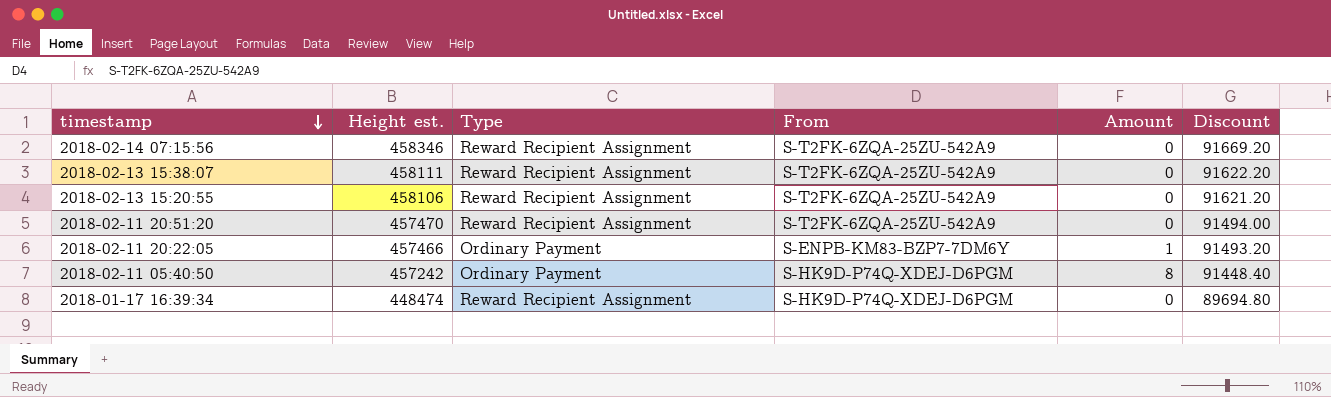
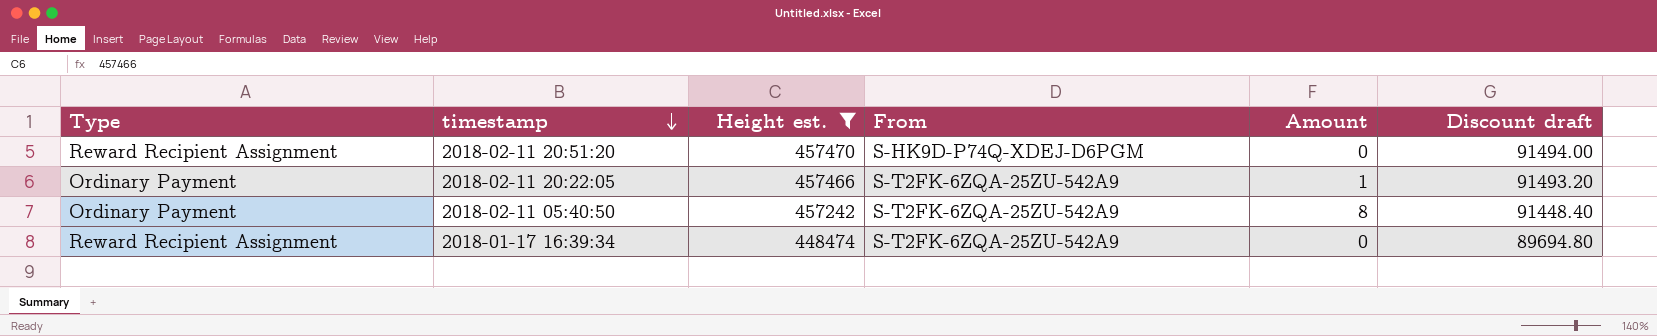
filter: none -> Height est. <= 457470
column Type | position: 3 -> 1
column name: Discount -> Discount draft
2018-02-11 20:51:20 | From: S-T2FK-6ZQA-25ZU-542A9 -> S-HK9D-P74Q-XDEJ-D6PGM
2018-02-11 20:22:05 | From: S-ENPB-KM83-BZP7-7DM6Y -> S-T2FK-6ZQA-25ZU-542A9
2018-02-11 05:40:50 | From: S-HK9D-P74Q-XDEJ-D6PGM -> S-T2FK-6ZQA-25ZU-542A9
2018-01-17 16:39:34 | From: S-HK9D-P74Q-XDEJ-D6PGM -> S-T2FK-6ZQA-25ZU-542A9

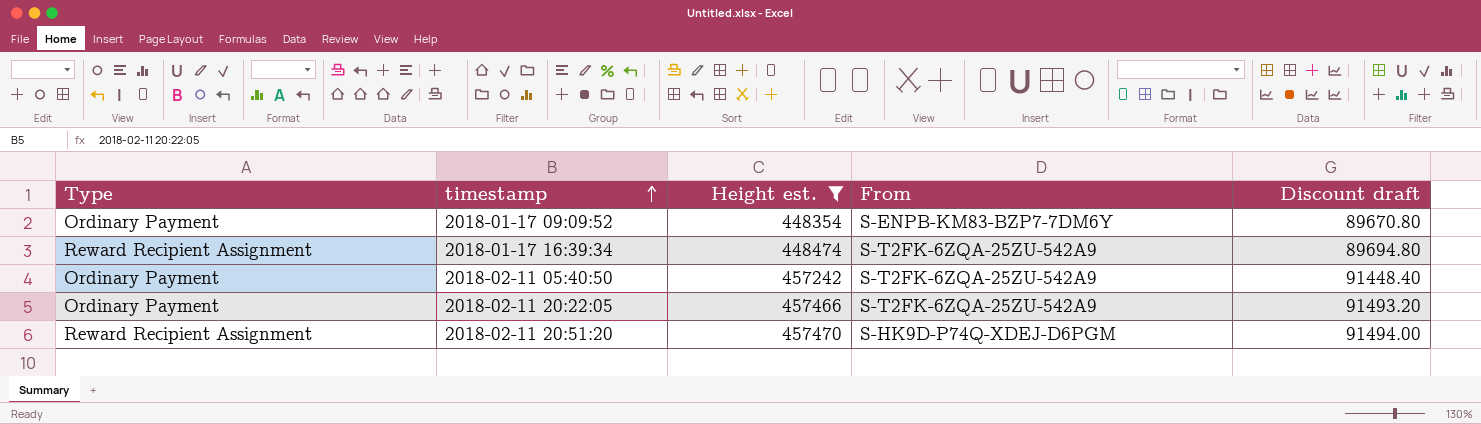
row order: timestamp descending -> timestamp ascending
column Amount | position: 5 -> none
row 2018-01-17 09:09:52: none -> Ordinary Payment | 448354 | S-ENPB-KM83-BZP7-7DM6Y | 89670.80

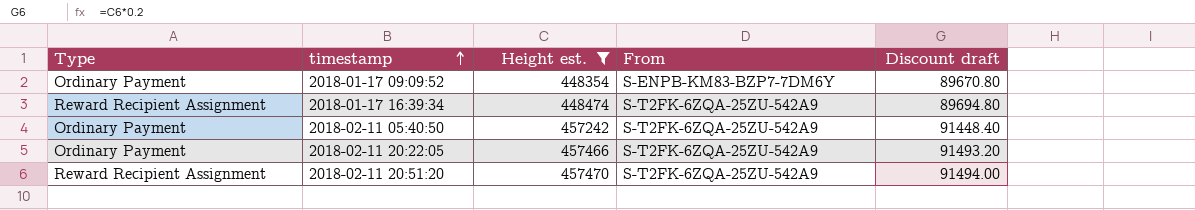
2018-02-11 20:51:20 | From: S-HK9D-P74Q-XDEJ-D6PGM -> S-T2FK-6ZQA-25ZU-542A9

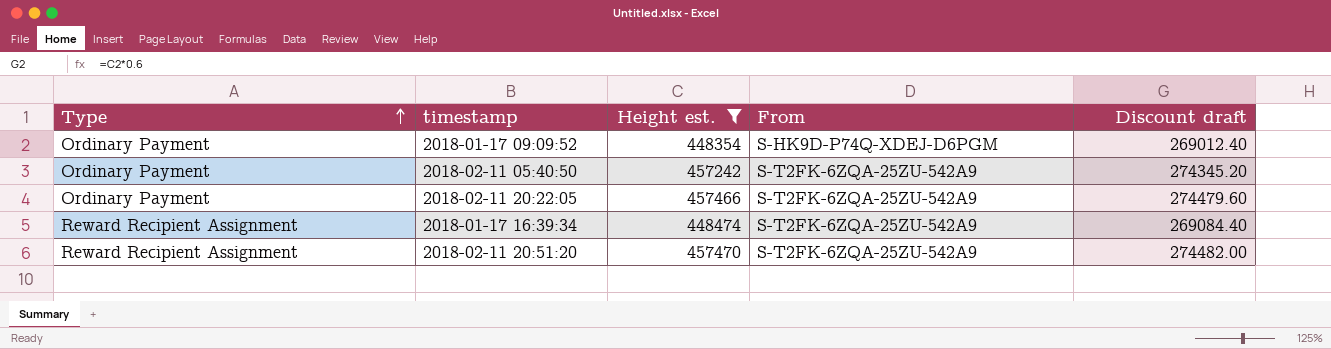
row order: timestamp ascending -> Type ascending
column Discount draft | formula: [Height est.] * 0.2 -> [Height est.] * 0.6
2018-01-17 09:09:52 | From: S-ENPB-KM83-BZP7-7DM6Y -> S-HK9D-P74Q-XDEJ-D6PGM

